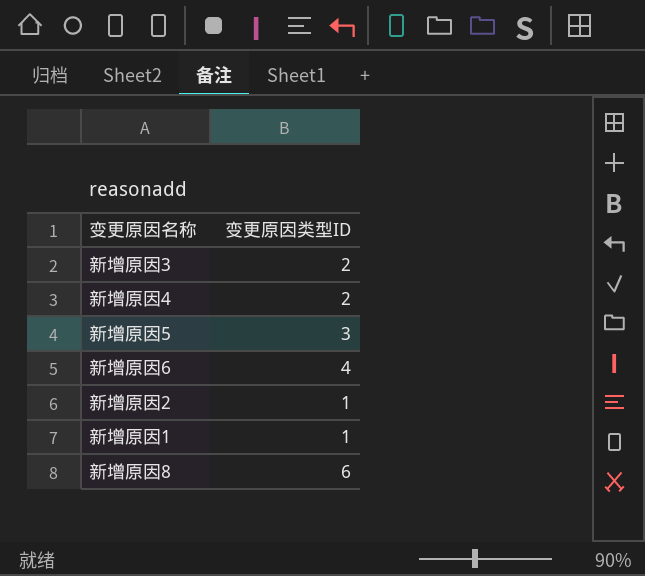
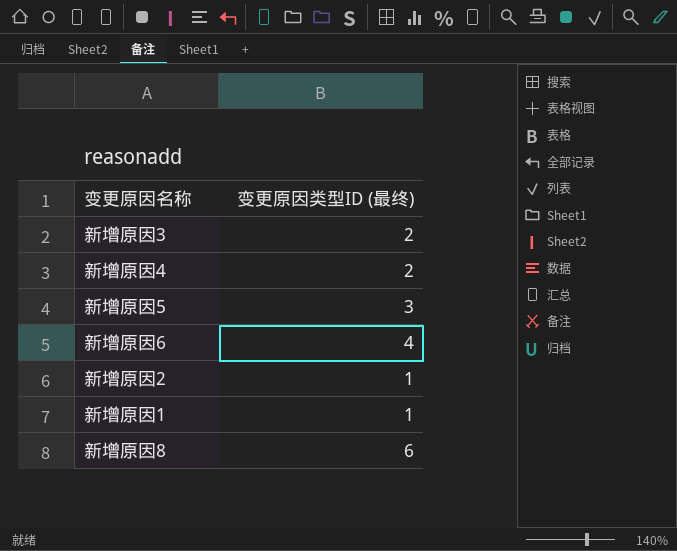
column name: 变更原因类型ID -> 变更原因类型ID (最终)

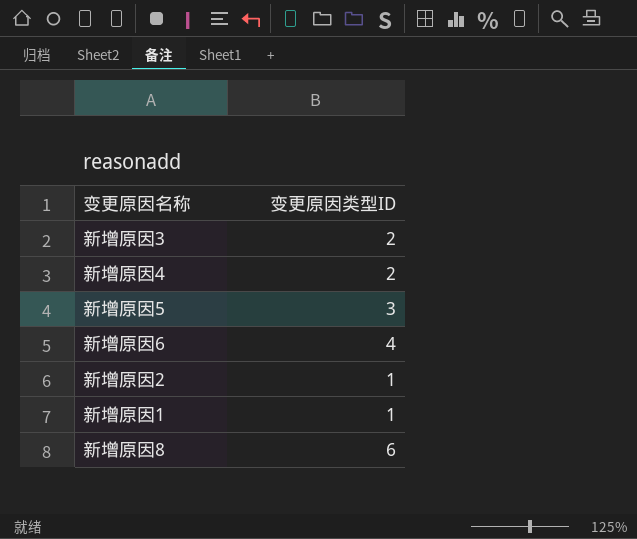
column name: 变更原因类型ID (最终) -> 变更原因类型ID

